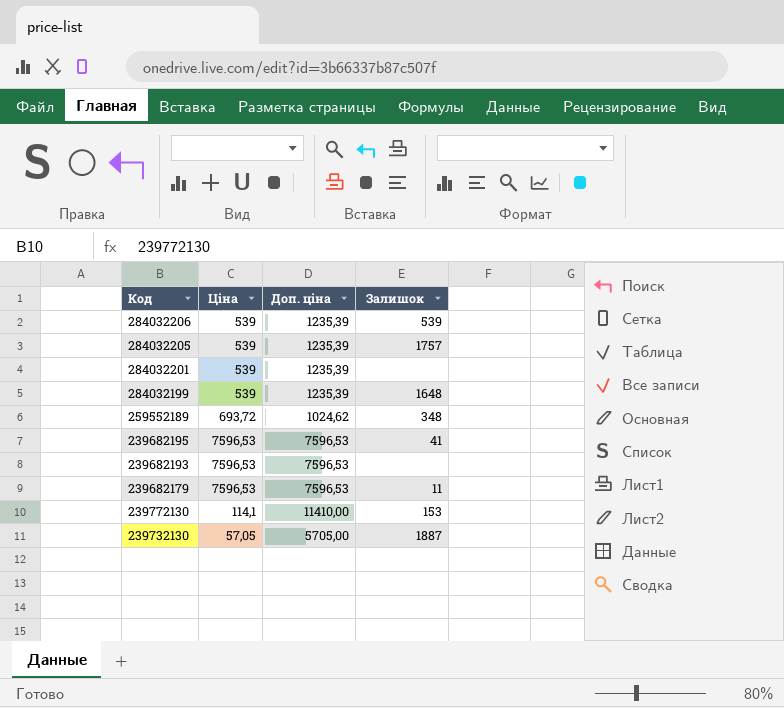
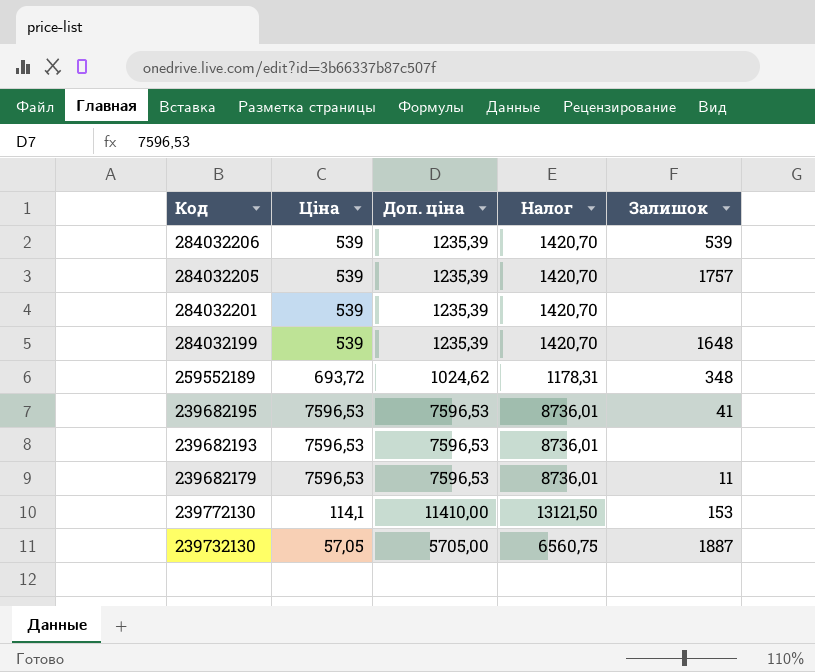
column Налог | formula: none -> [Доп. ціна] * 1,15

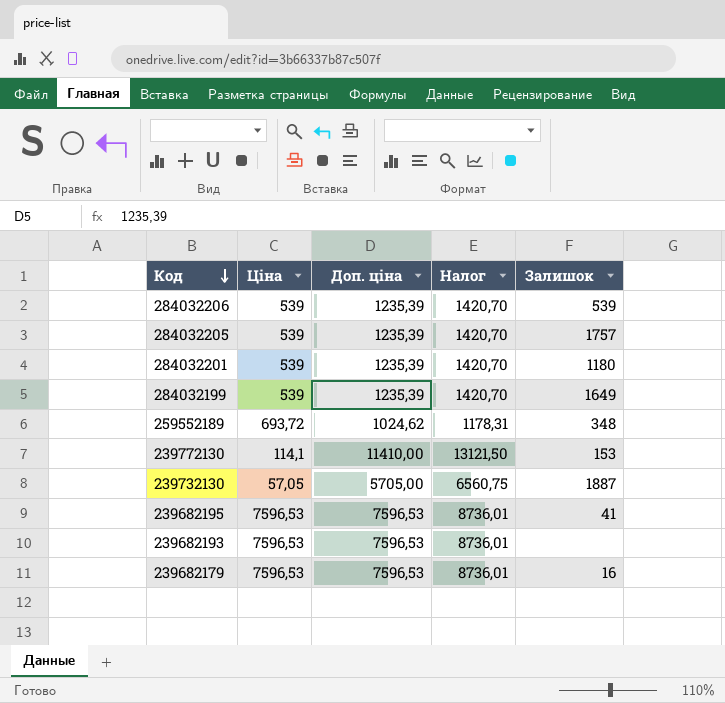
row order: none -> Код descending
284032201 | Залишок: none -> 1180
284032199 | Залишок: 1648 -> 1649
239682179 | Залишок: 11 -> 16

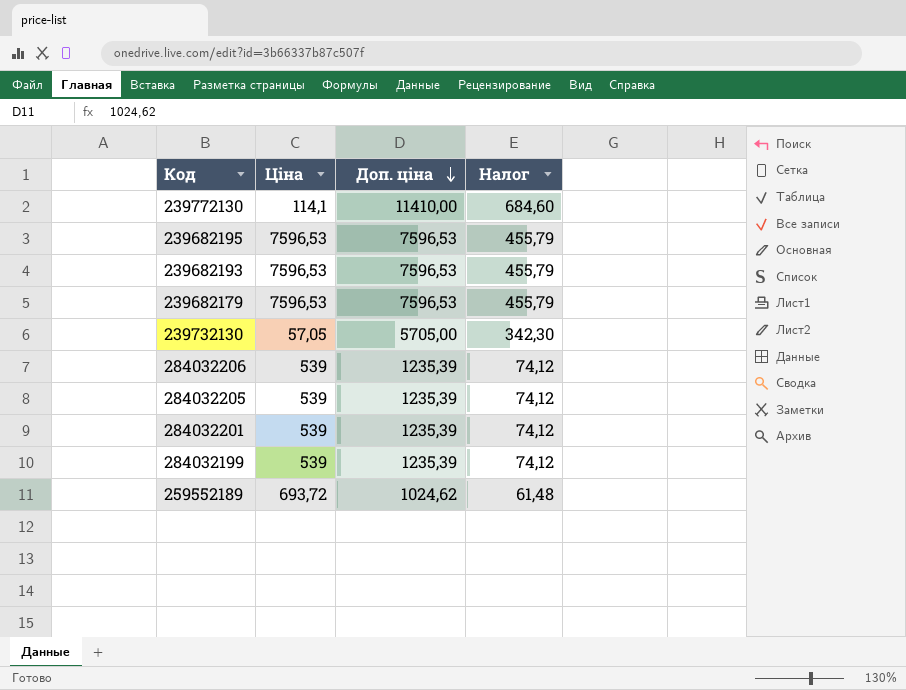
row order: Код descending -> Доп. ціна descending
column Залишок | position: 5 -> none
column Налог | formula: [Доп. ціна] * 1,15 -> [Доп. ціна] * 0,06

